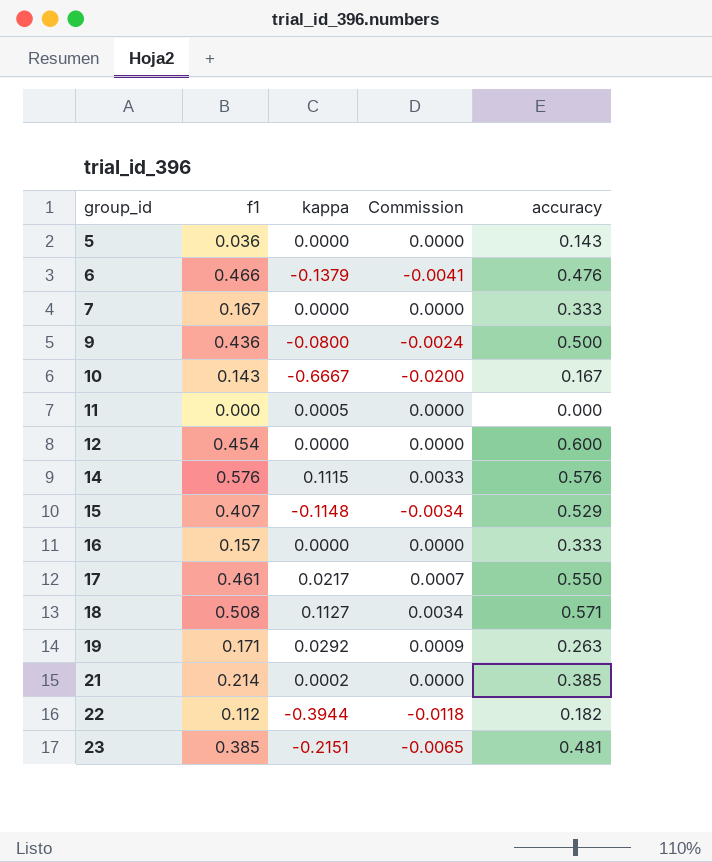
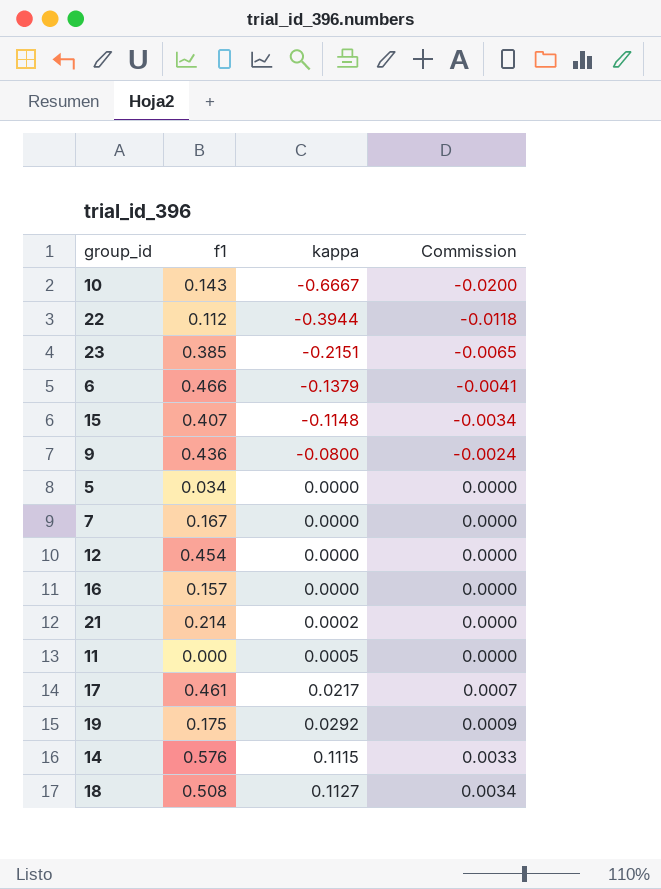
row order: group_id ascending -> kappa ascending
column accuracy | position: 5 -> none
5 | f1: 0.036 -> 0.034
19 | f1: 0.171 -> 0.175

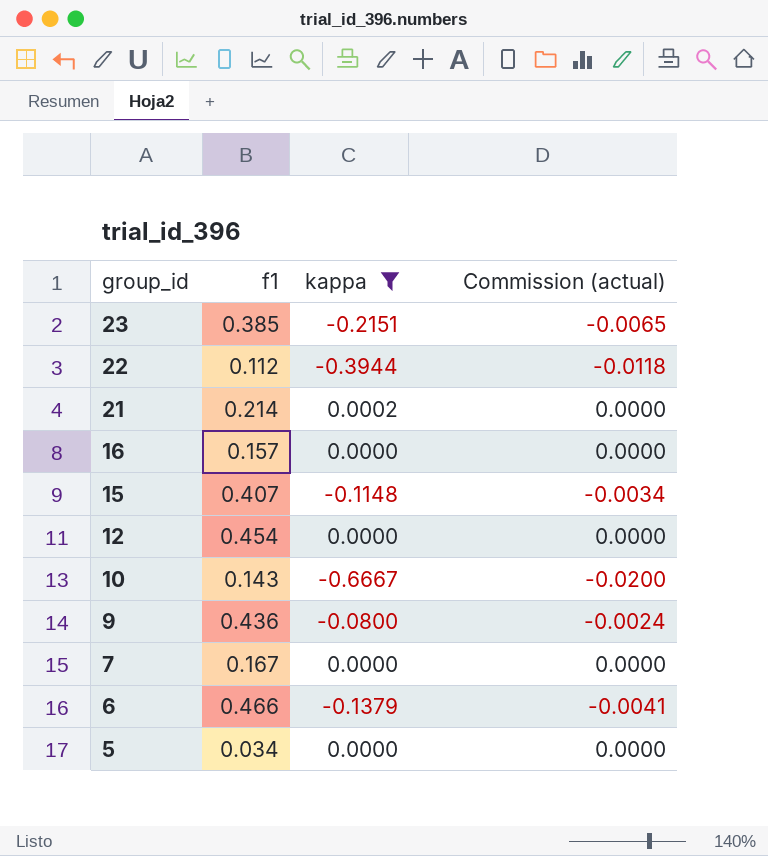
filter: none -> kappa <= 0.0002
row order: kappa ascending -> group_id descending
column name: Commission -> Commission (actual)

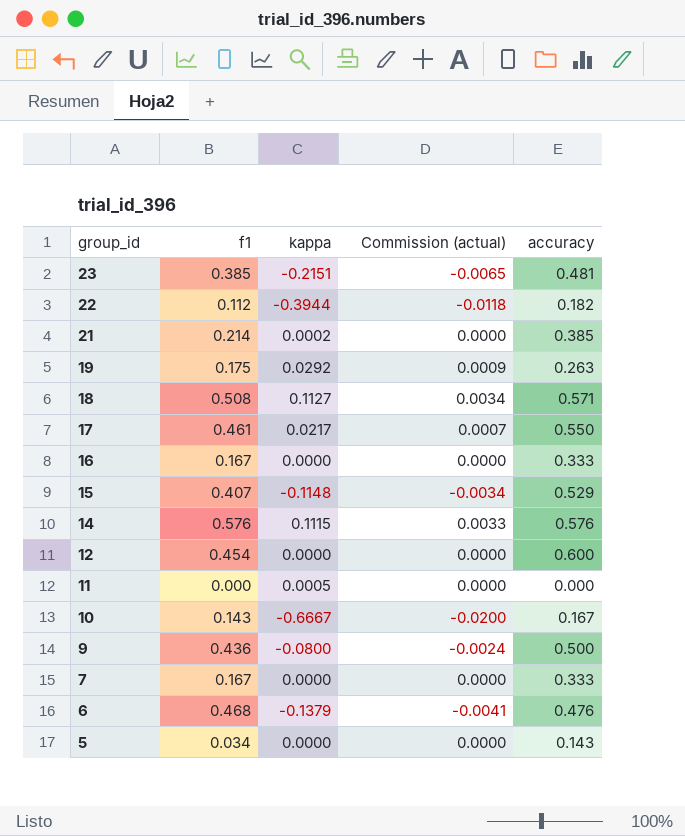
filter: kappa <= 0.0002 -> none
column accuracy | position: none -> 5
16 | f1: 0.157 -> 0.167
6 | f1: 0.466 -> 0.468

